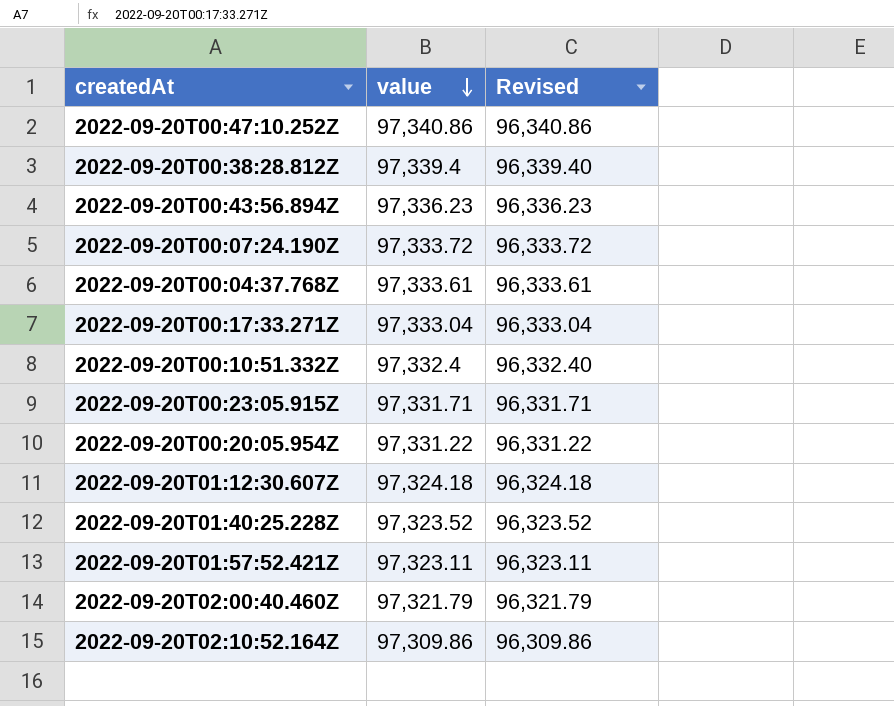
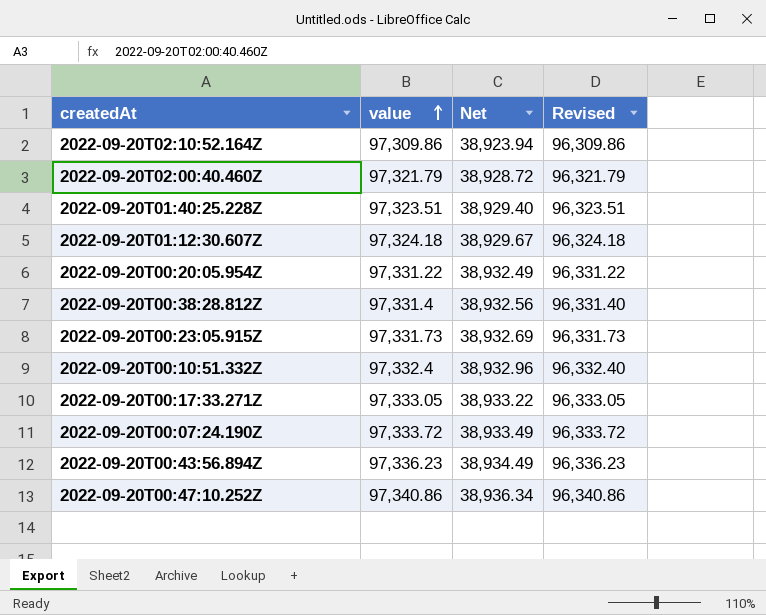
row order: value descending -> value ascending
column Net | formula: none -> [value] * 0.4
row 2022-09-20T00:04:37.768Z: 97,333.61 | 96,333.61 -> none
row 2022-09-20T01:57:52.421Z: 97,323.11 | 96,323.11 -> none
2022-09-20T01:40:25.228Z | value: 97,323.52 -> 97,323.51
2022-09-20T01:40:25.228Z | Revised: 96,323.52 -> 96,323.51
2022-09-20T00:38:28.812Z | value: 97,339.4 -> 97,331.4
2022-09-20T00:38:28.812Z | Revised: 96,339.40 -> 96,331.40
2022-09-20T00:23:05.915Z | value: 97,331.71 -> 97,331.73
2022-09-20T00:23:05.915Z | Revised: 96,331.71 -> 96,331.73
2022-09-20T00:17:33.271Z | value: 97,333.04 -> 97,333.05
2022-09-20T00:17:33.271Z | Revised: 96,333.04 -> 96,333.05

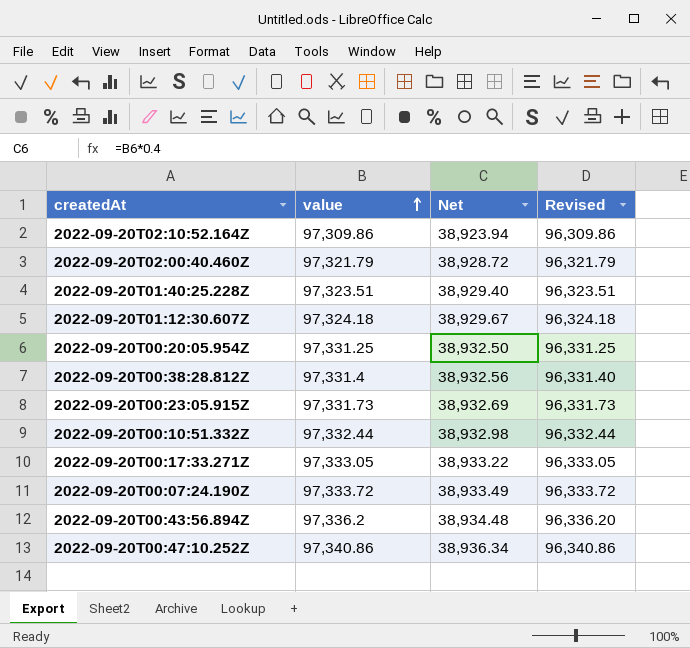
2022-09-20T00:20:05.954Z | value: 97,331.22 -> 97,331.25
2022-09-20T00:20:05.954Z | Net: 38,932.49 -> 38,932.50
2022-09-20T00:20:05.954Z | Revised: 96,331.22 -> 96,331.25
2022-09-20T00:10:51.332Z | value: 97,332.4 -> 97,332.44
2022-09-20T00:10:51.332Z | Net: 38,932.96 -> 38,932.98
2022-09-20T00:10:51.332Z | Revised: 96,332.40 -> 96,332.44
2022-09-20T00:43:56.894Z | value: 97,336.23 -> 97,336.2
2022-09-20T00:43:56.894Z | Net: 38,934.49 -> 38,934.48
2022-09-20T00:43:56.894Z | Revised: 96,336.23 -> 96,336.20

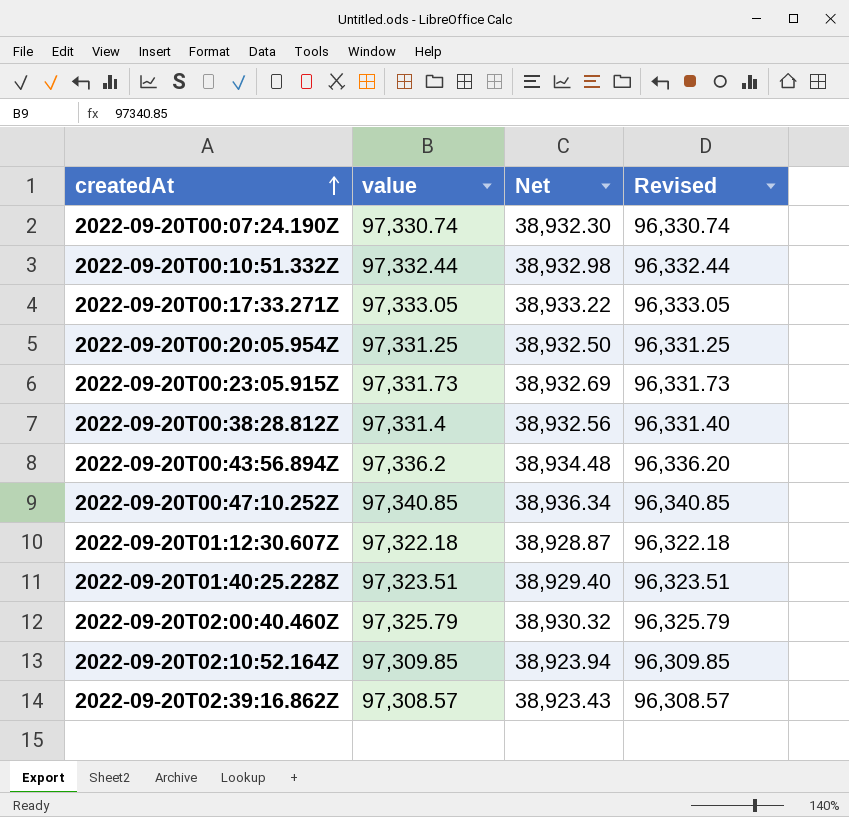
row order: value ascending -> createdAt ascending
2022-09-20T00:07:24.190Z | value: 97,333.72 -> 97,330.74
2022-09-20T00:07:24.190Z | Net: 38,933.49 -> 38,932.30
2022-09-20T00:07:24.190Z | Revised: 96,333.72 -> 96,330.74
2022-09-20T00:47:10.252Z | value: 97,340.86 -> 97,340.85
2022-09-20T00:47:10.252Z | Revised: 96,340.86 -> 96,340.85
2022-09-20T01:12:30.607Z | value: 97,324.18 -> 97,322.18
2022-09-20T01:12:30.607Z | Net: 38,929.67 -> 38,928.87
2022-09-20T01:12:30.607Z | Revised: 96,324.18 -> 96,322.18
2022-09-20T02:00:40.460Z | value: 97,321.79 -> 97,325.79
2022-09-20T02:00:40.460Z | Net: 38,928.72 -> 38,930.32
2022-09-20T02:00:40.460Z | Revised: 96,321.79 -> 96,325.79
2022-09-20T02:10:52.164Z | value: 97,309.86 -> 97,309.85
2022-09-20T02:10:52.164Z | Revised: 96,309.86 -> 96,309.85
row 2022-09-20T02:39:16.862Z: none -> 97,308.57 | 38,923.43 | 96,308.57

